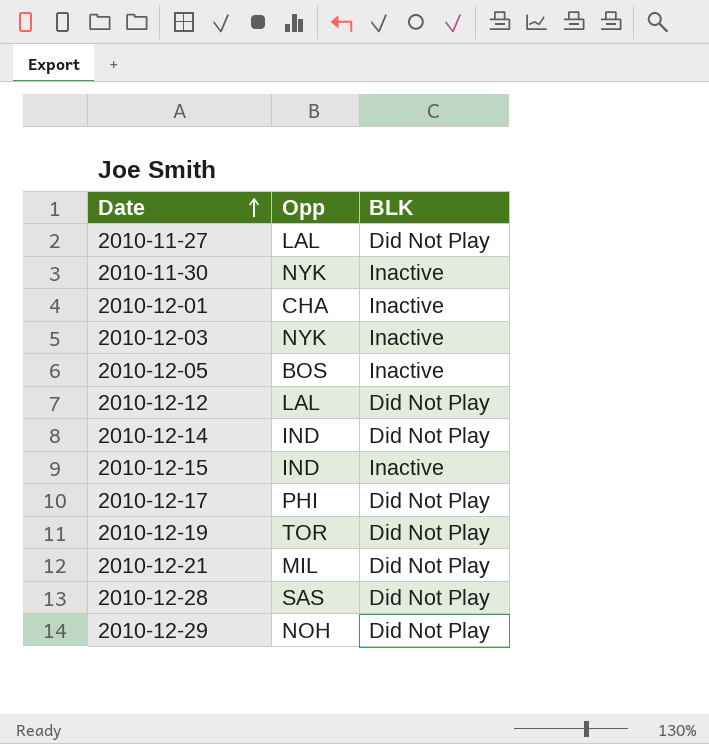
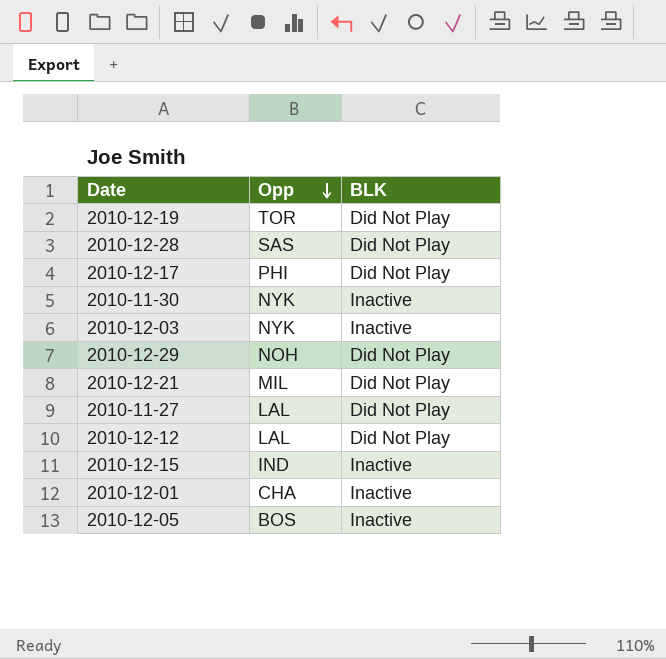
row order: Date ascending -> Opp descending
row 2010-12-14: IND | Did Not Play -> none

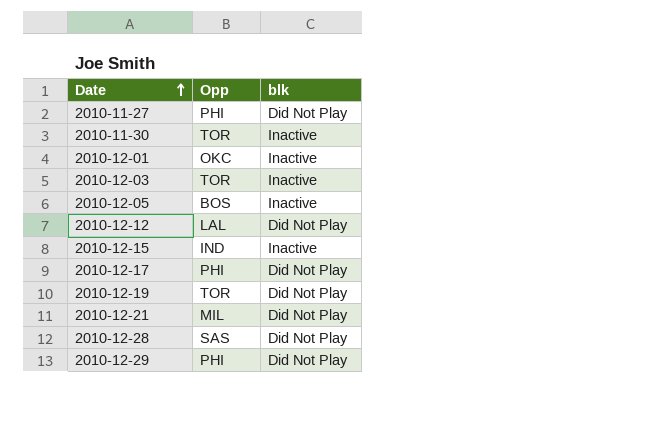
row order: Opp descending -> Date ascending
column name: BLK -> blk
2010-11-27 | Opp: LAL -> PHI
2010-11-30 | Opp: NYK -> TOR
2010-12-01 | Opp: CHA -> OKC
2010-12-03 | Opp: NYK -> TOR
2010-12-29 | Opp: NOH -> PHI

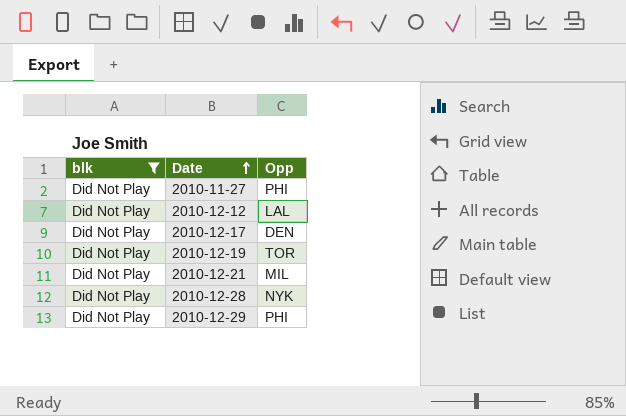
filter: none -> blk = Did Not Play
column blk | position: 3 -> 1
2010-12-17 | Opp: PHI -> DEN
2010-12-28 | Opp: SAS -> NYK

